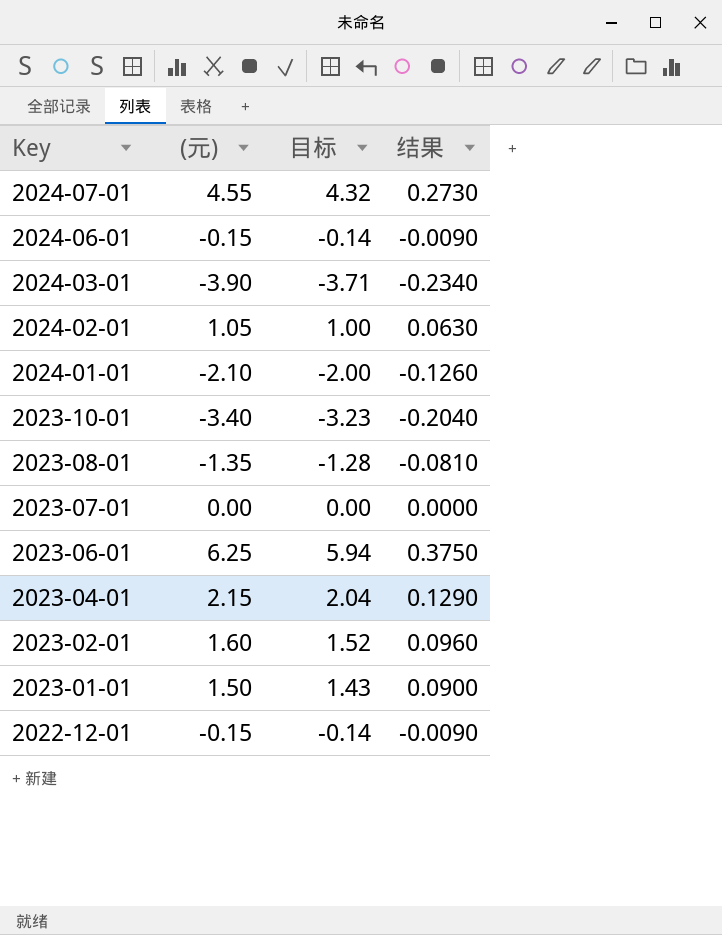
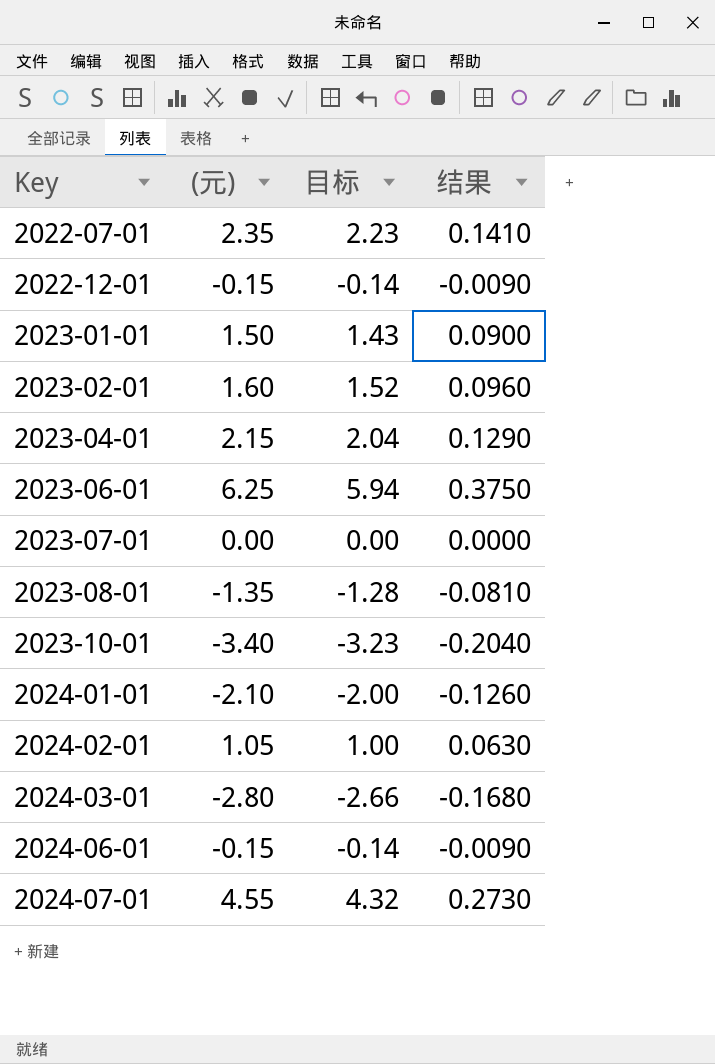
row order: Key descending -> Key ascending
row 2022-07-01: none -> 2.35 | 2.23 | 0.1410
2024-03-01 | (元): -3.90 -> -2.80
2024-03-01 | 目标: -3.71 -> -2.66
2024-03-01 | 结果: -0.2340 -> -0.1680

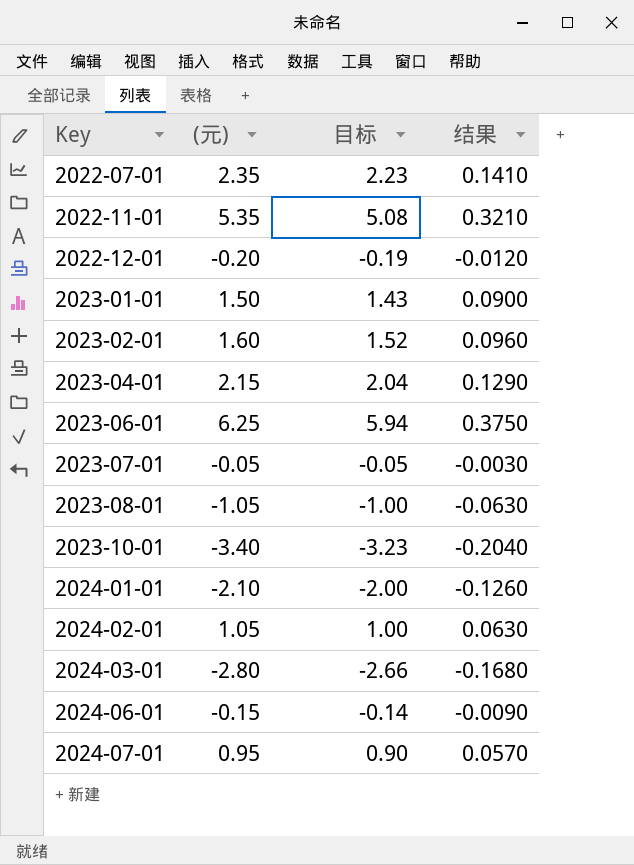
row 2022-11-01: none -> 5.35 | 5.08 | 0.3210
2022-12-01 | (元): -0.15 -> -0.20
2022-12-01 | 目标: -0.14 -> -0.19
2022-12-01 | 结果: -0.0090 -> -0.0120
2023-07-01 | (元): 0.00 -> -0.05
2023-07-01 | 目标: 0.00 -> -0.05
2023-07-01 | 结果: 0.0000 -> -0.0030
2023-08-01 | (元): -1.35 -> -1.05
2023-08-01 | 目标: -1.28 -> -1.00
2023-08-01 | 结果: -0.0810 -> -0.0630
2024-07-01 | (元): 4.55 -> 0.95
2024-07-01 | 目标: 4.32 -> 0.90
2024-07-01 | 结果: 0.2730 -> 0.0570

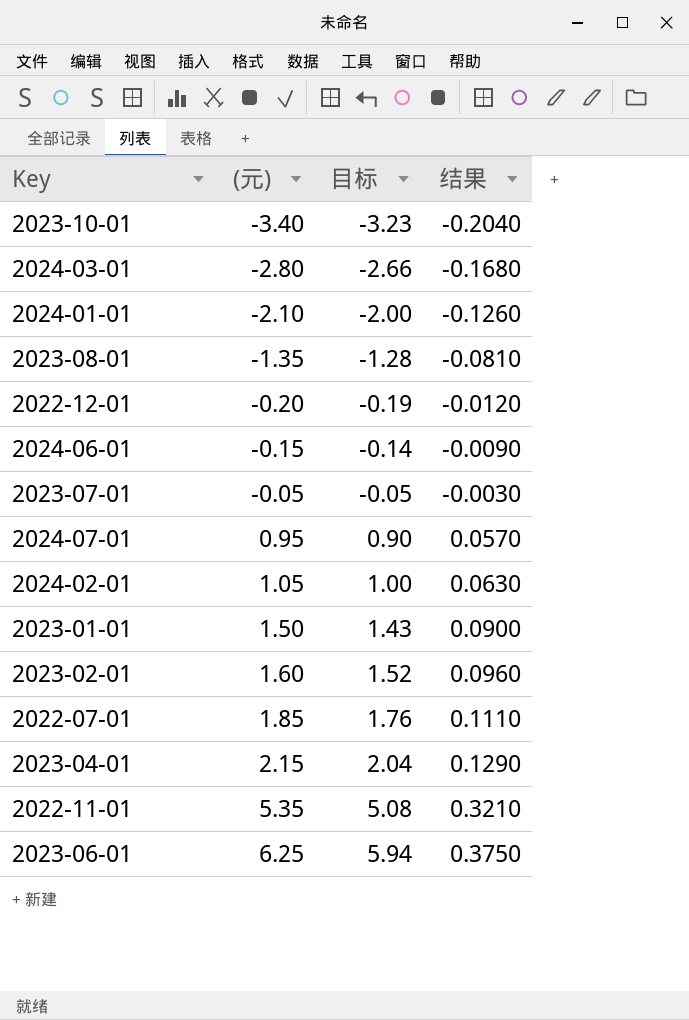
row order: Key ascending -> (元) ascending
2023-08-01 | (元): -1.05 -> -1.35
2023-08-01 | 目标: -1.00 -> -1.28
2023-08-01 | 结果: -0.0630 -> -0.0810
2022-07-01 | (元): 2.35 -> 1.85
2022-07-01 | 目标: 2.23 -> 1.76
2022-07-01 | 结果: 0.1410 -> 0.1110

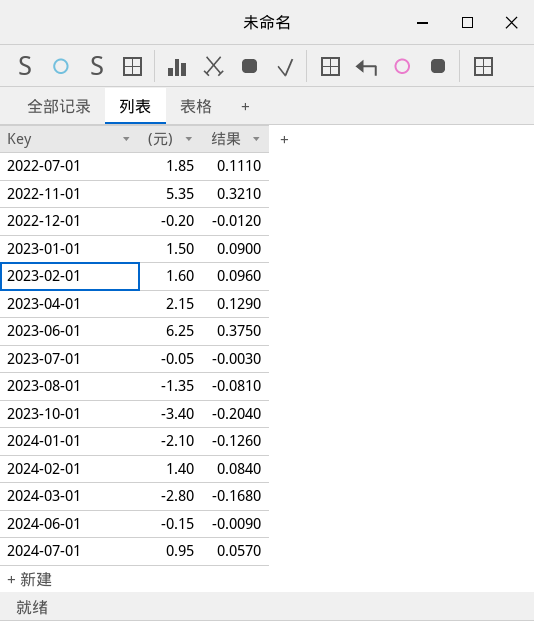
row order: (元) ascending -> Key ascending
column 目标 | formula: [(元)] * 0.95 -> none
2024-02-01 | (元): 1.05 -> 1.40
2024-02-01 | 结果: 0.0630 -> 0.0840

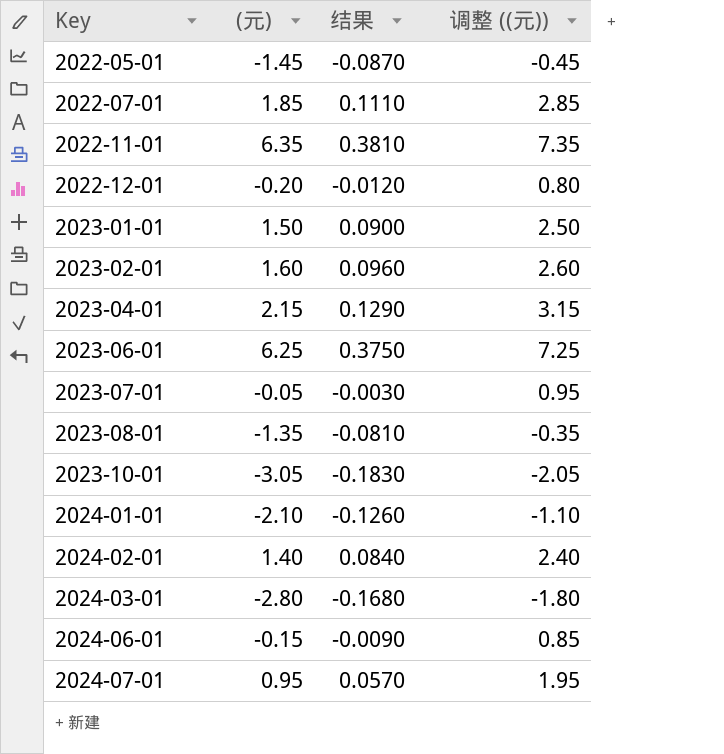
column 调整 ((元)) | formula: none -> [(元)] + 1
row 2022-05-01: none -> -1.45 | -0.0870 | -0.45
2022-11-01 | (元): 5.35 -> 6.35
2022-11-01 | 结果: 0.3210 -> 0.3810
2023-10-01 | (元): -3.40 -> -3.05
2023-10-01 | 结果: -0.2040 -> -0.1830

